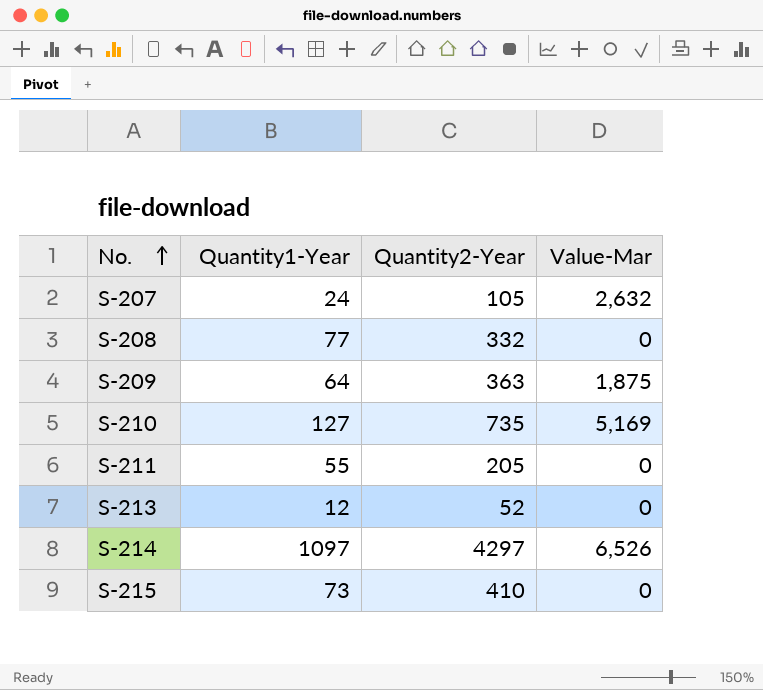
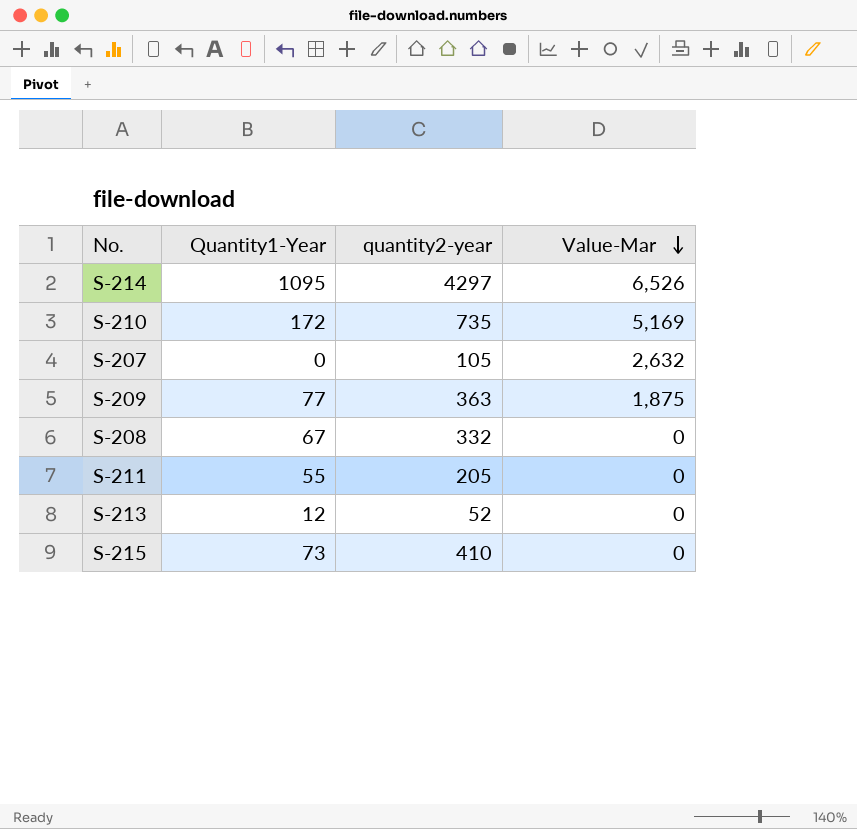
row order: No. ascending -> Value-Mar descending
column name: Quantity2-Year -> quantity2-year
S-214 | Quantity1-Year: 1097 -> 1095
S-210 | Quantity1-Year: 127 -> 172
S-207 | Quantity1-Year: 24 -> 0
S-209 | Quantity1-Year: 64 -> 77
S-208 | Quantity1-Year: 77 -> 67

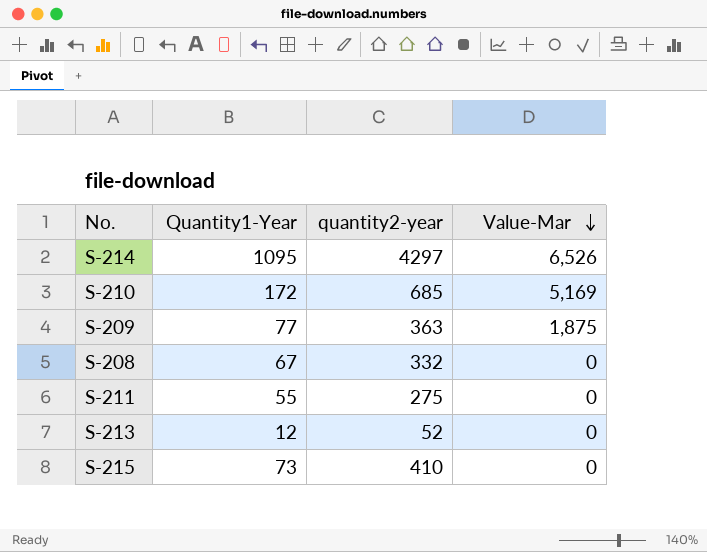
row S-207: 0 | 105 | 2,632 -> none
S-210 | quantity2-year: 735 -> 685
S-211 | quantity2-year: 205 -> 275

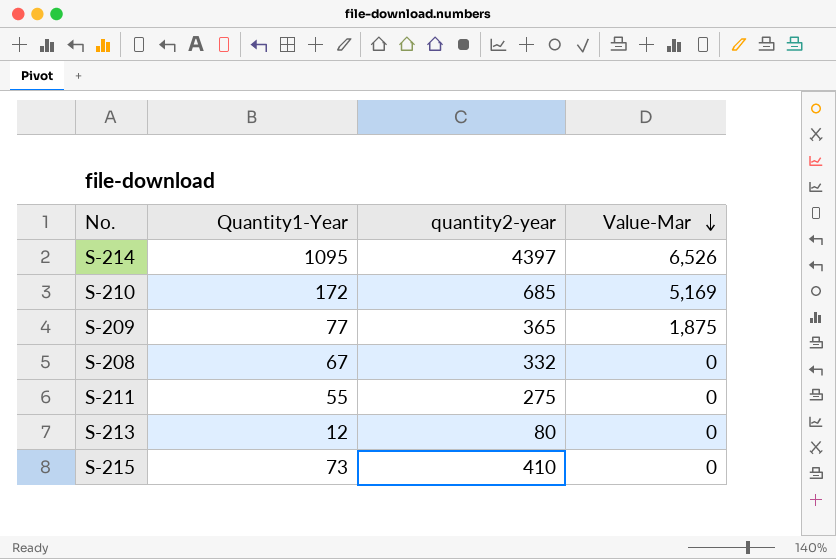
S-214 | quantity2-year: 4297 -> 4397
S-209 | quantity2-year: 363 -> 365
S-213 | quantity2-year: 52 -> 80

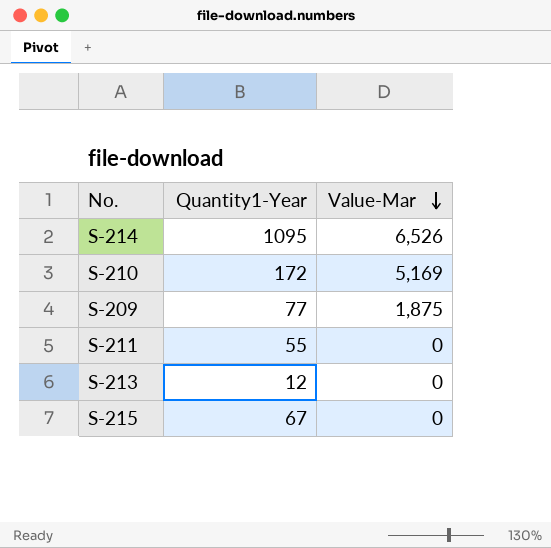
column quantity2-year | position: 3 -> none
row S-208: 67 | 332 | 0 -> none
S-215 | Quantity1-Year: 73 -> 67

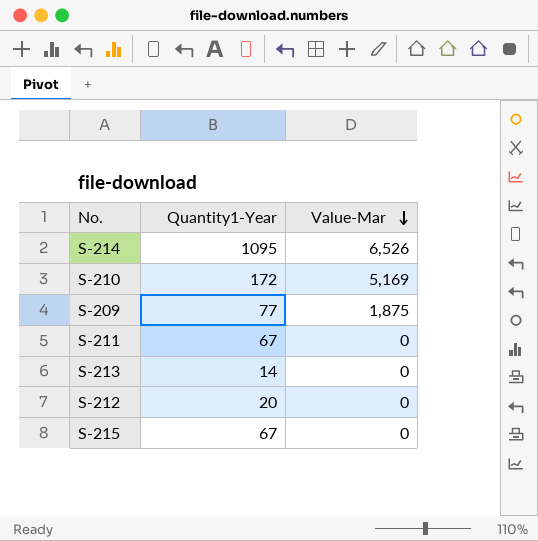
S-211 | Quantity1-Year: 55 -> 67
S-213 | Quantity1-Year: 12 -> 14
row S-212: none -> 20 | 0

